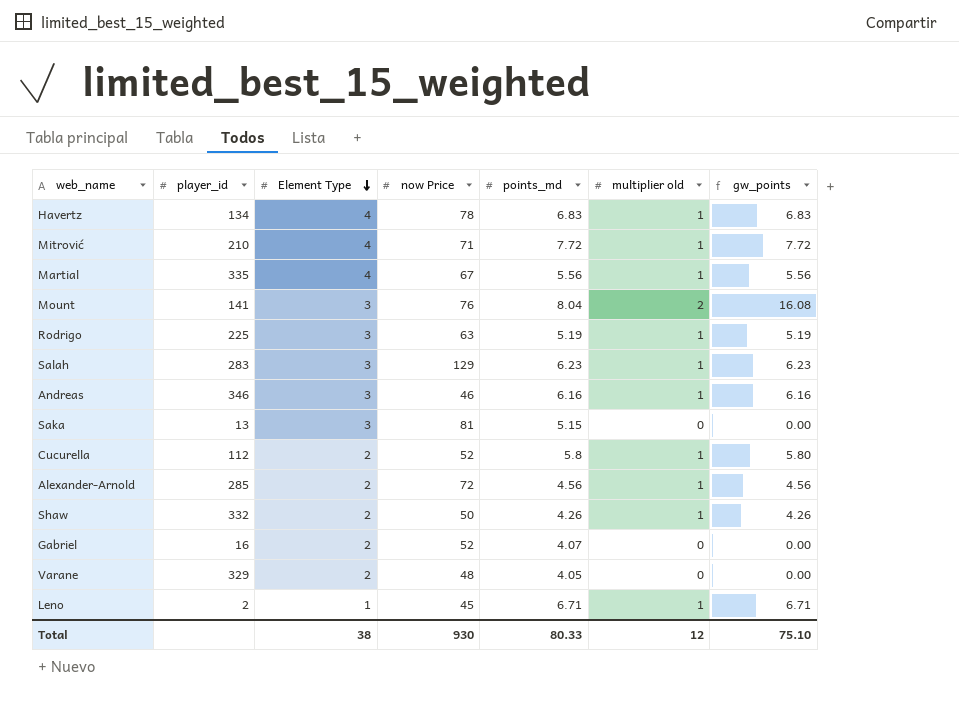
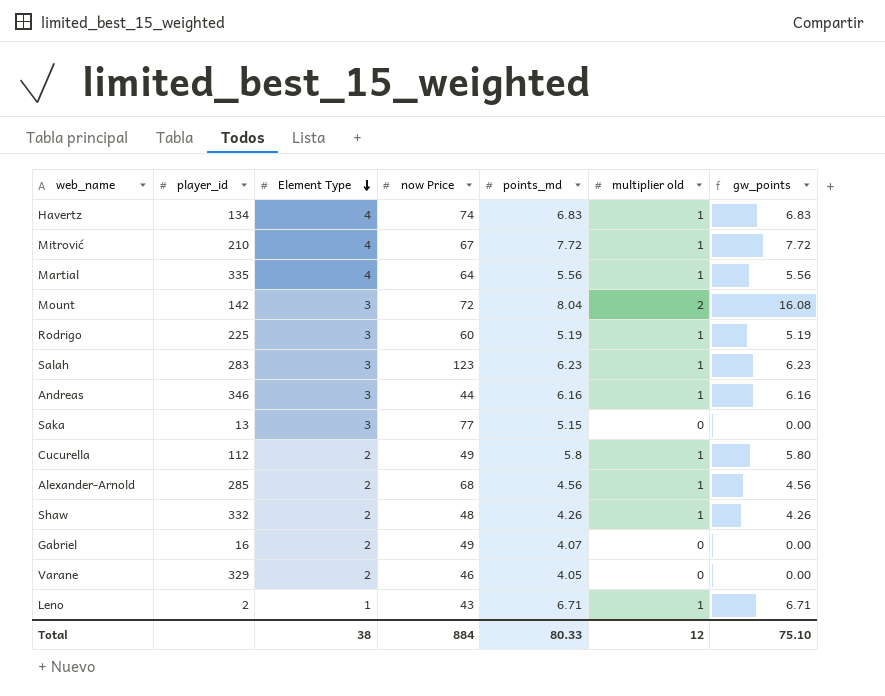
Havertz | now Price: 78 -> 74
Mitrović | now Price: 71 -> 67
Martial | now Price: 67 -> 64
Mount | player_id: 141 -> 142
Mount | now Price: 76 -> 72
Rodrigo | now Price: 63 -> 60
Salah | now Price: 129 -> 123
Andreas | now Price: 46 -> 44
Saka | now Price: 81 -> 77
Cucurella | now Price: 52 -> 49
Alexander-Arnold | now Price: 72 -> 68
Shaw | now Price: 50 -> 48
Gabriel | now Price: 52 -> 49
Varane | now Price: 48 -> 46
Leno | now Price: 45 -> 43
Total | now Price: 930 -> 884

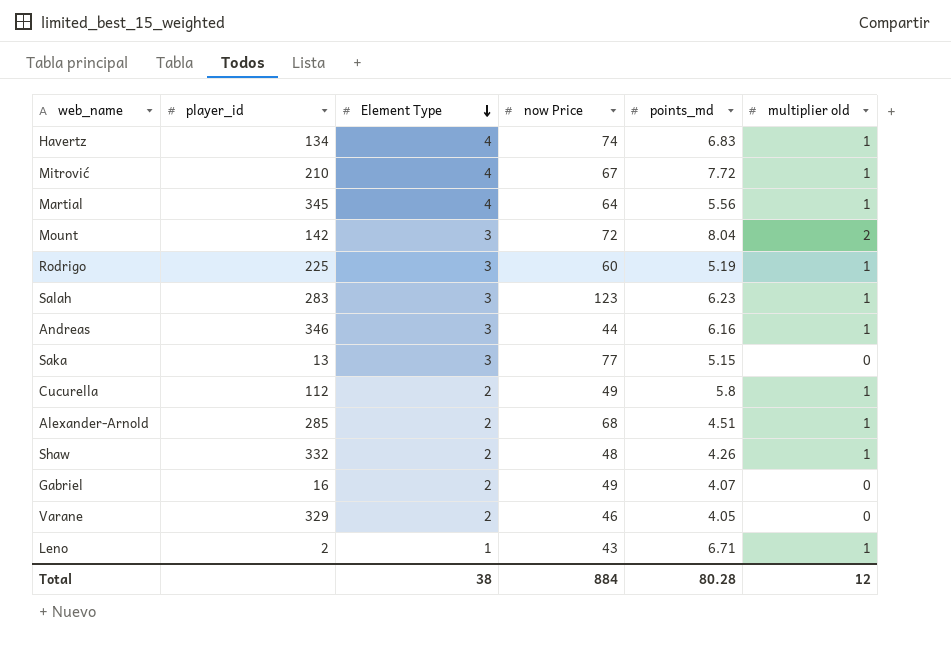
column gw_points | formula: [points_md] * [multiplier old] -> none
Martial | player_id: 335 -> 345
Alexander-Arnold | points_md: 4.56 -> 4.51
Total | points_md: 80.33 -> 80.28

